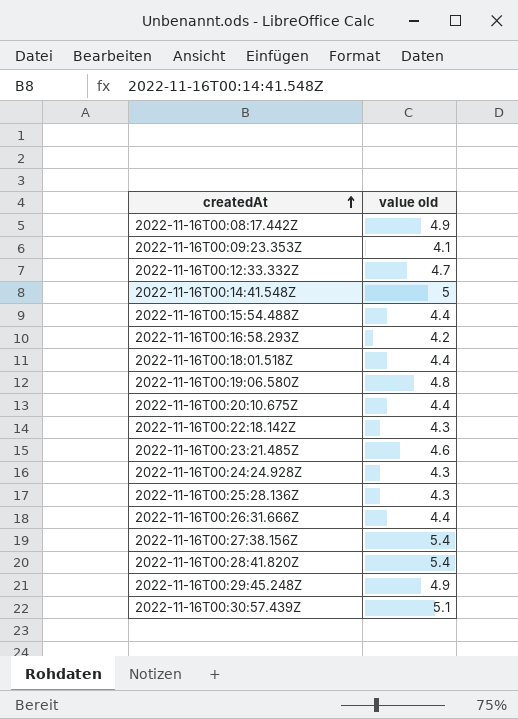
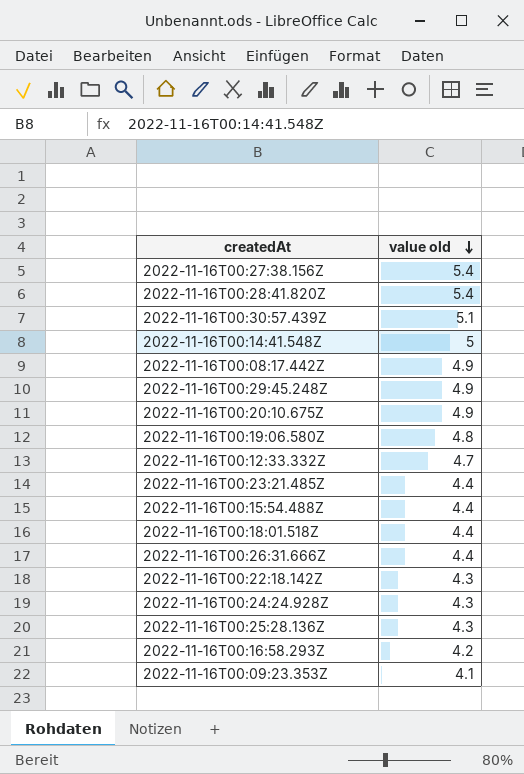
row order: createdAt ascending -> value old descending
2022-11-16T00:20:10.675Z | value old: 4.4 -> 4.9
2022-11-16T00:23:21.485Z | value old: 4.6 -> 4.4

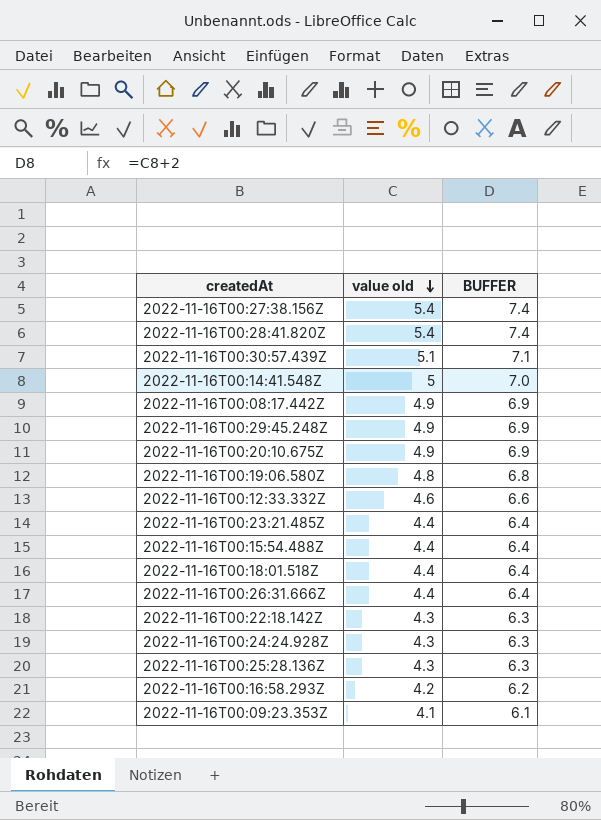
column BUFFER | formula: none -> [value old] + 2
2022-11-16T00:12:33.332Z | value old: 4.7 -> 4.6

